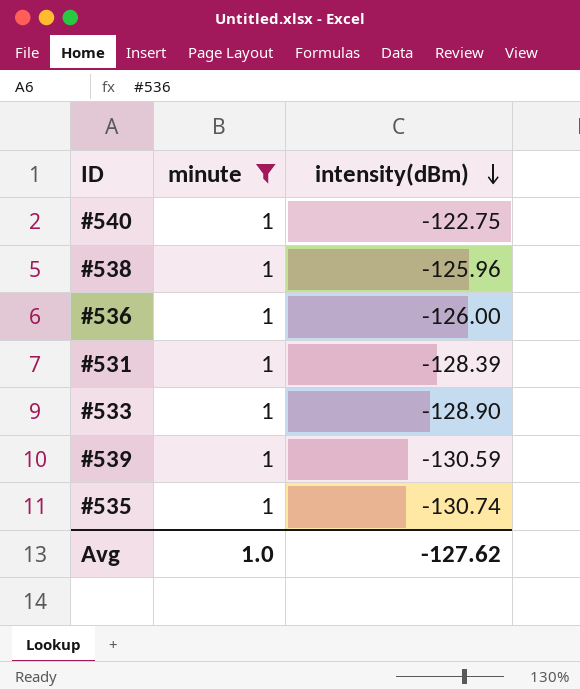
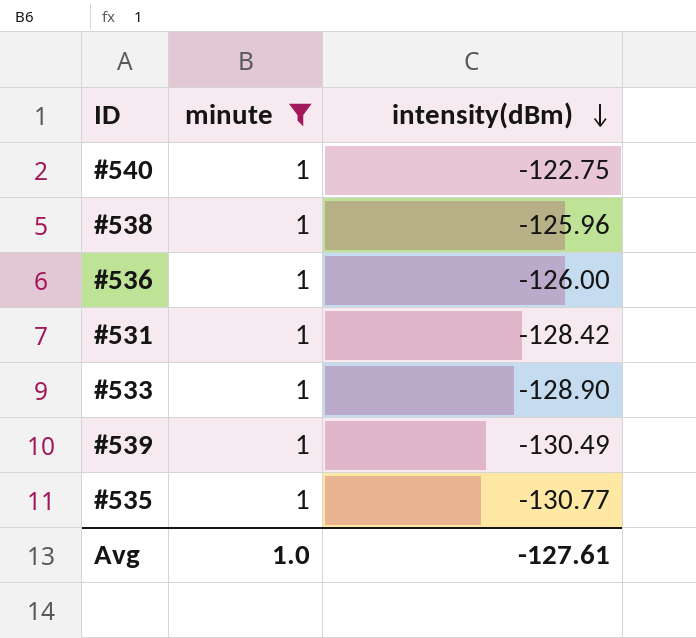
#531 | intensity(dBm): -128.39 -> -128.42
#539 | intensity(dBm): -130.59 -> -130.49
#535 | intensity(dBm): -130.74 -> -130.77
Avg | intensity(dBm): -127.62 -> -127.61

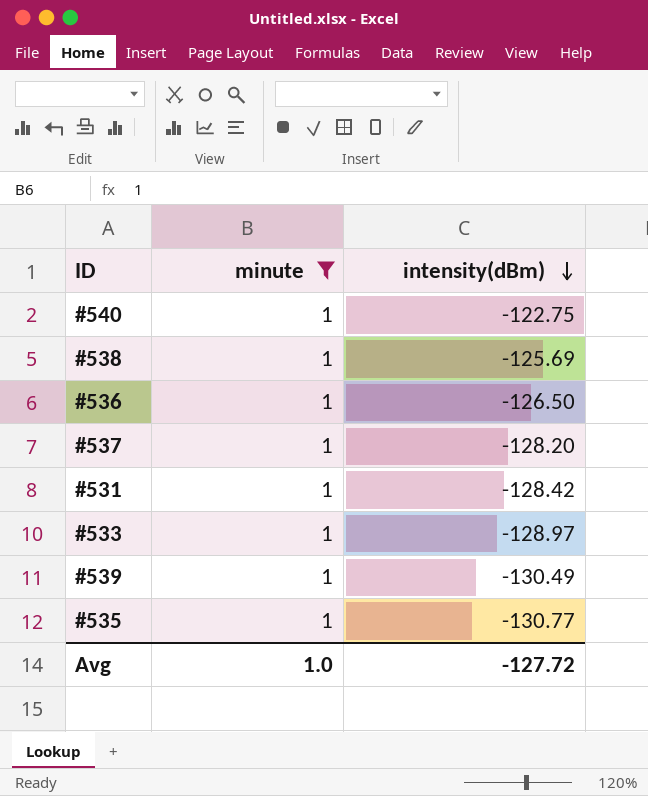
#538 | intensity(dBm): -125.96 -> -125.69
#536 | intensity(dBm): -126.00 -> -126.50
row #537: none -> 1 | -128.20
#533 | intensity(dBm): -128.90 -> -128.97
Avg | intensity(dBm): -127.61 -> -127.72

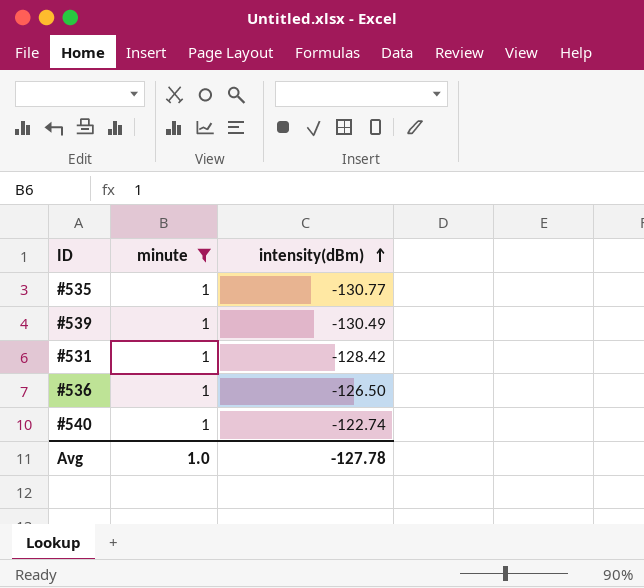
row order: intensity(dBm) descending -> intensity(dBm) ascending
row #538: 1 | -125.69 -> none
row #537: 1 | -128.20 -> none
row #533: 1 | -128.97 -> none
#540 | intensity(dBm): -122.75 -> -122.74
Avg | intensity(dBm): -127.72 -> -127.78

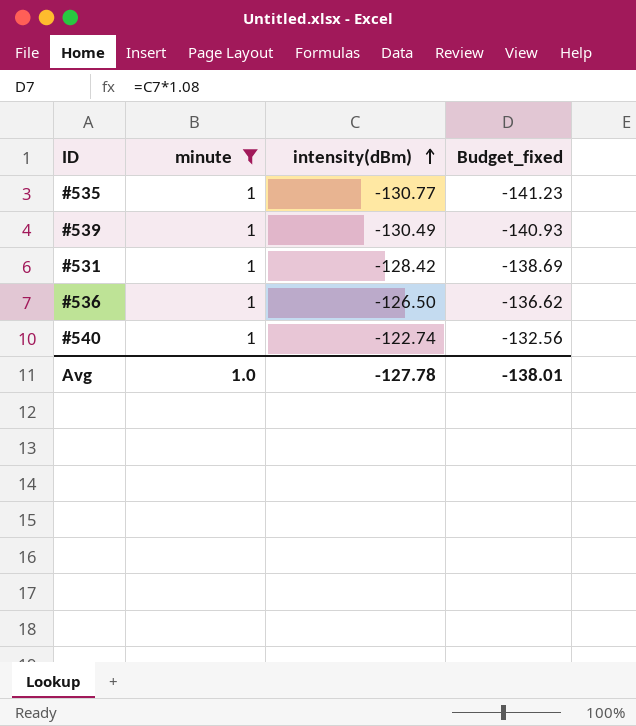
column Budget_fixed | formula: none -> [intensity(dBm)] * 1.08

